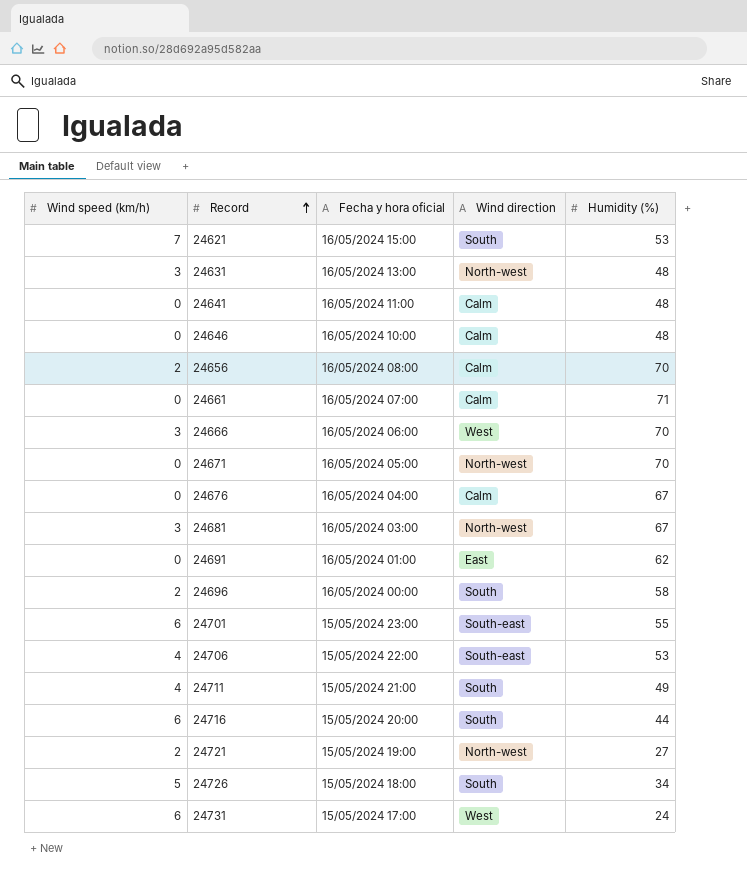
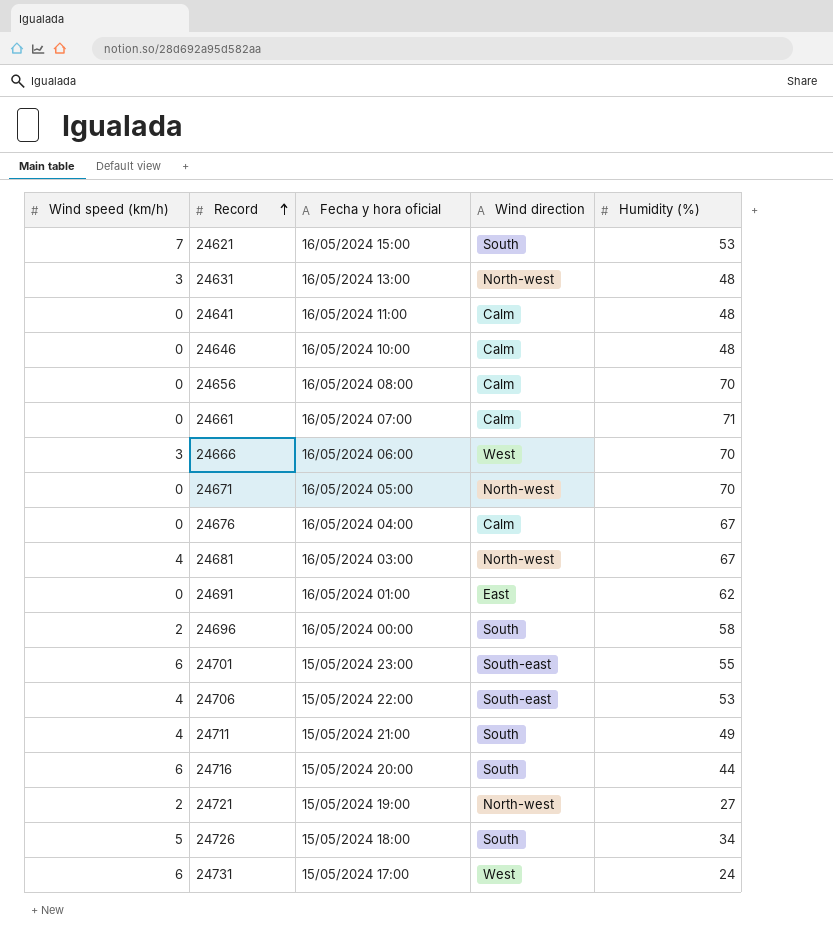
24656 | Wind speed (km/h): 2 -> 0
24681 | Wind speed (km/h): 3 -> 4

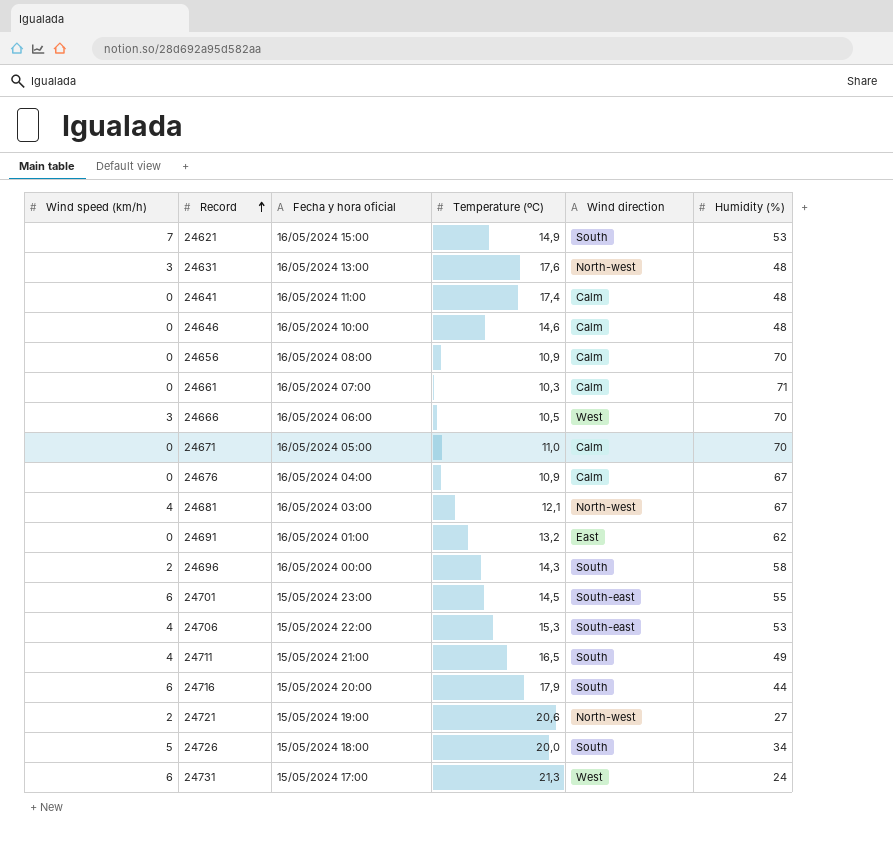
column Temperature (ºC) | position: none -> 4
24671 | Wind direction: North-west -> Calm

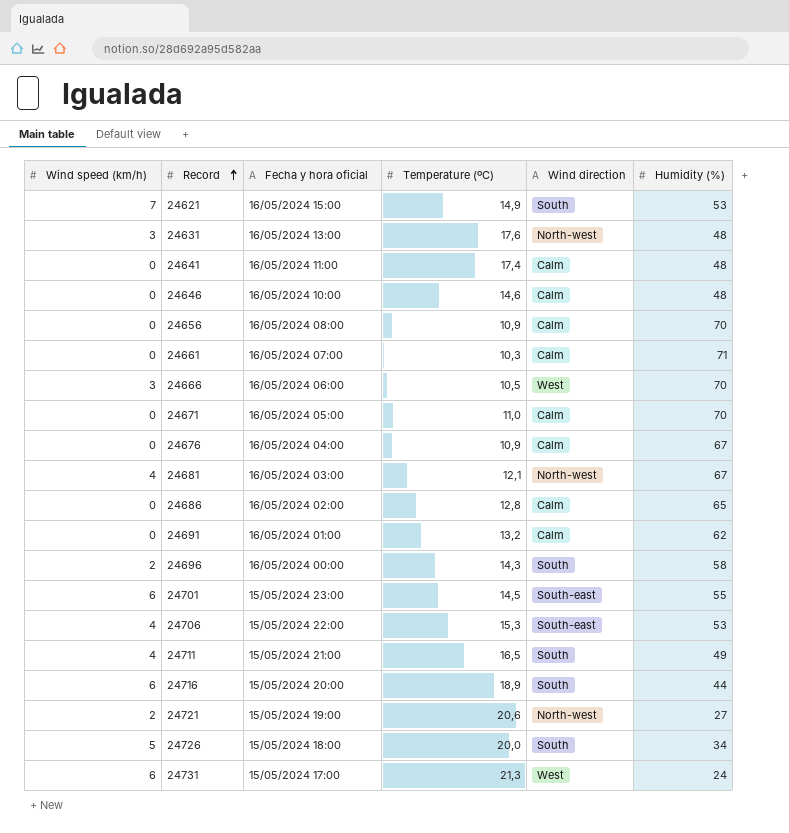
row 24686: none -> 0 | 16/05/2024 02:00 | 12,8 | Calm | 65
24691 | Wind direction: East -> Calm
24716 | Temperature (ºC): 17,9 -> 18,9

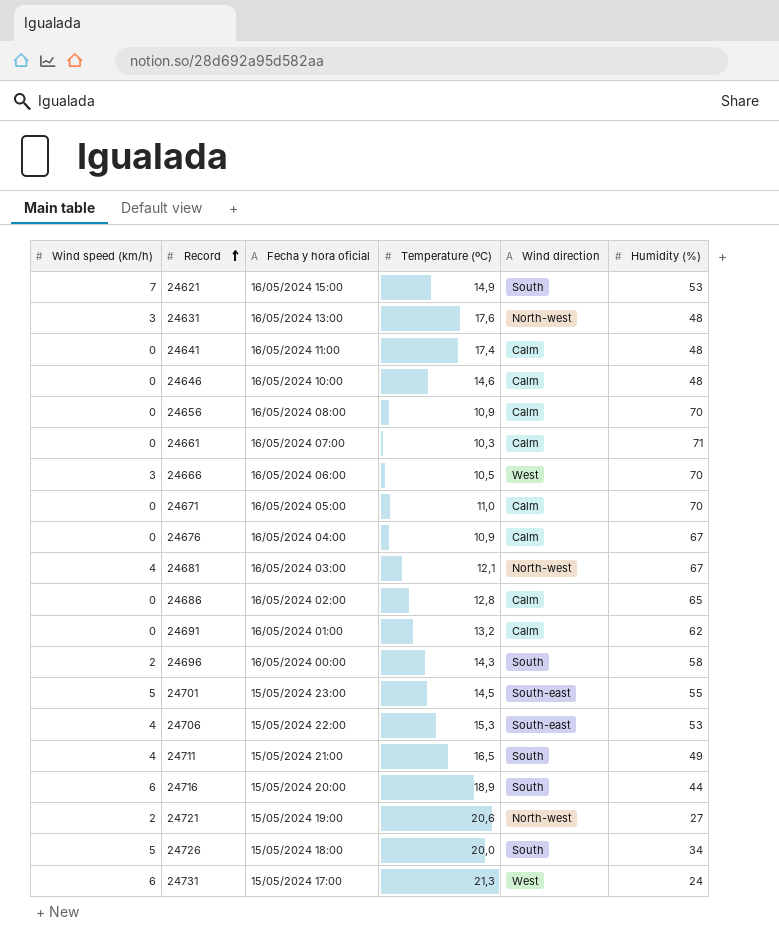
24701 | Wind speed (km/h): 6 -> 5

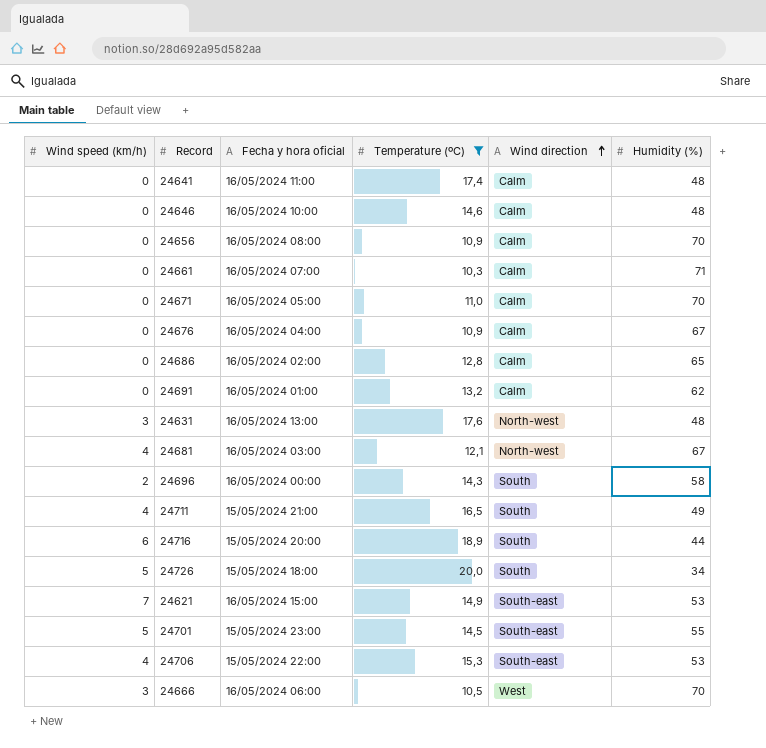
filter: none -> Temperature (ºC) <= 20,0
row order: Record ascending -> Wind direction ascending
24621 | Wind direction: South -> South-east

